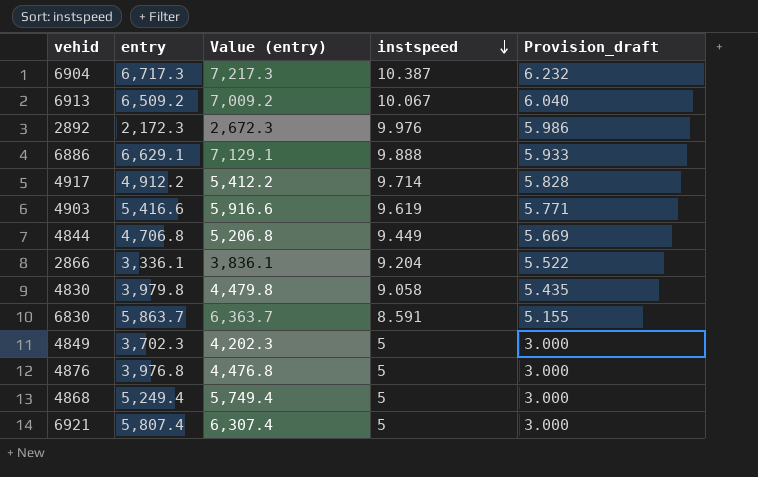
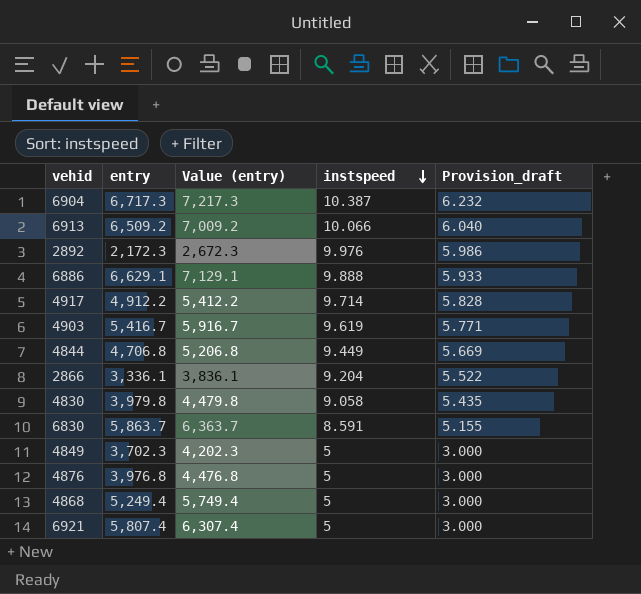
6913 | instspeed: 10.067 -> 10.066
4903 | entry: 5,416.6 -> 5,416.7
4903 | Value (entry): 5,916.6 -> 5,916.7

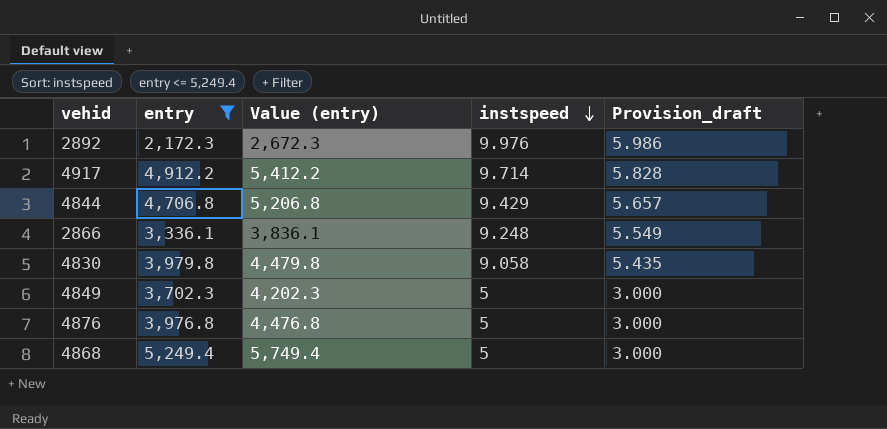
filter: none -> entry <= 5,249.4
4844 | instspeed: 9.449 -> 9.429
4844 | Provision_draft: 5.669 -> 5.657
2866 | instspeed: 9.204 -> 9.248
2866 | Provision_draft: 5.522 -> 5.549

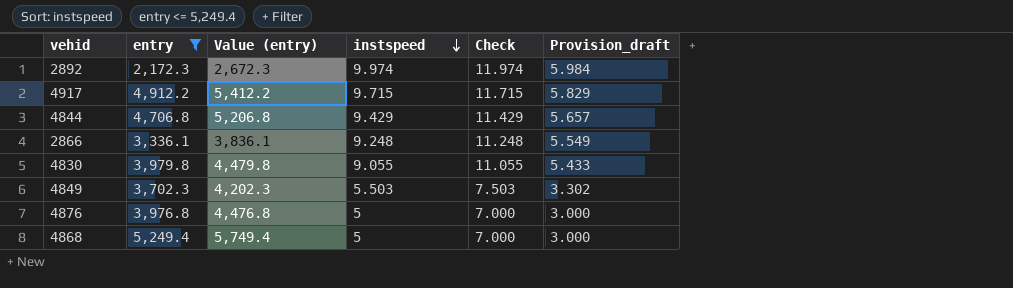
column Check | formula: none -> [instspeed] + 2
2892 | instspeed: 9.976 -> 9.974
2892 | Provision_draft: 5.986 -> 5.984
4917 | instspeed: 9.714 -> 9.715
4917 | Provision_draft: 5.828 -> 5.829
4830 | instspeed: 9.058 -> 9.055
4830 | Provision_draft: 5.435 -> 5.433
4849 | instspeed: 5 -> 5.503
4849 | Provision_draft: 3.000 -> 3.302

